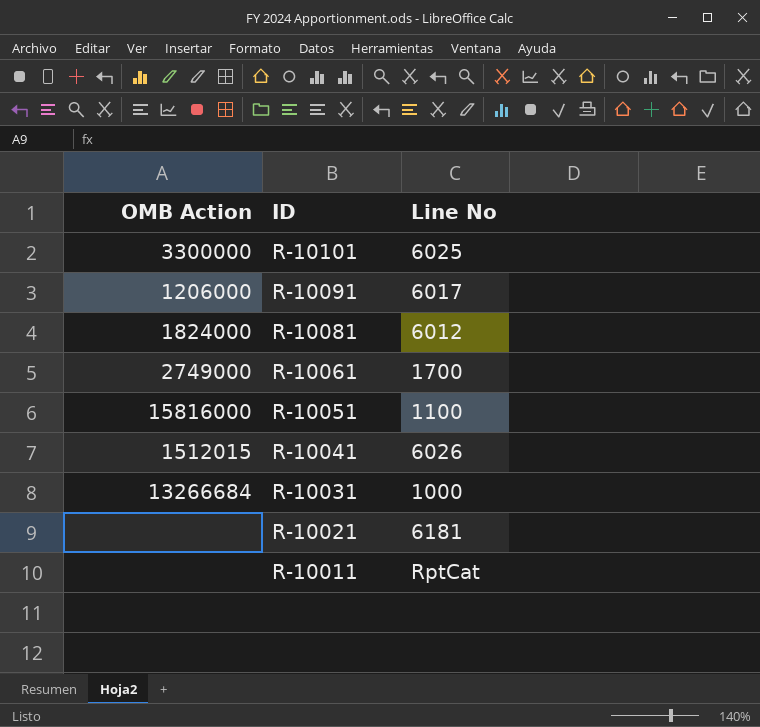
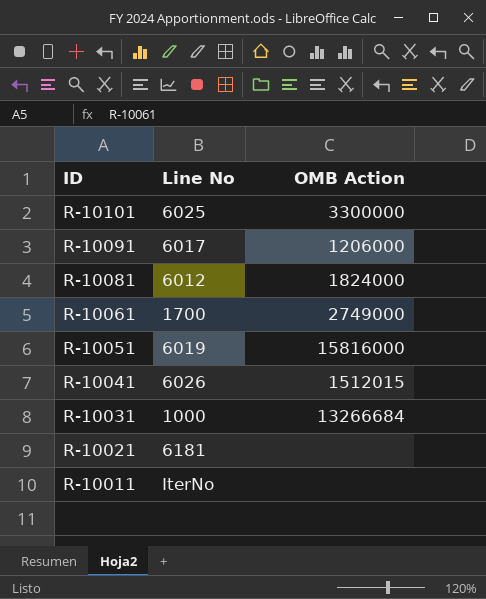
column OMB Action | position: 1 -> 3
R-10051 | Line No: 1100 -> 6019
R-10011 | Line No: RptCat -> IterNo

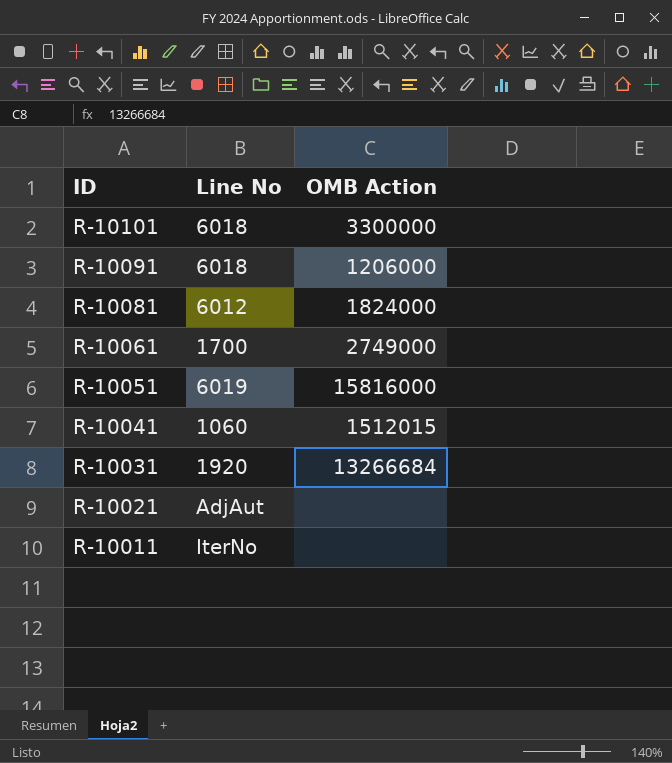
R-10101 | Line No: 6025 -> 6018
R-10091 | Line No: 6017 -> 6018
R-10041 | Line No: 6026 -> 1060
R-10031 | Line No: 1000 -> 1920
R-10021 | Line No: 6181 -> AdjAut

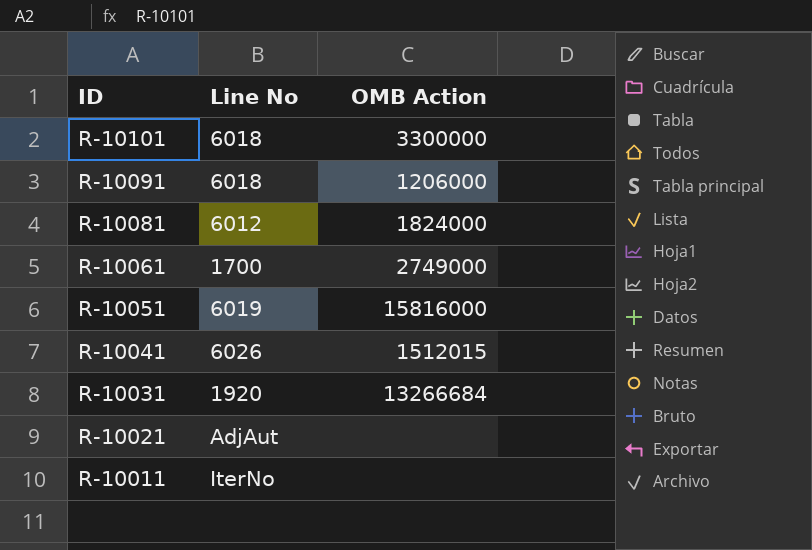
R-10041 | Line No: 1060 -> 6026

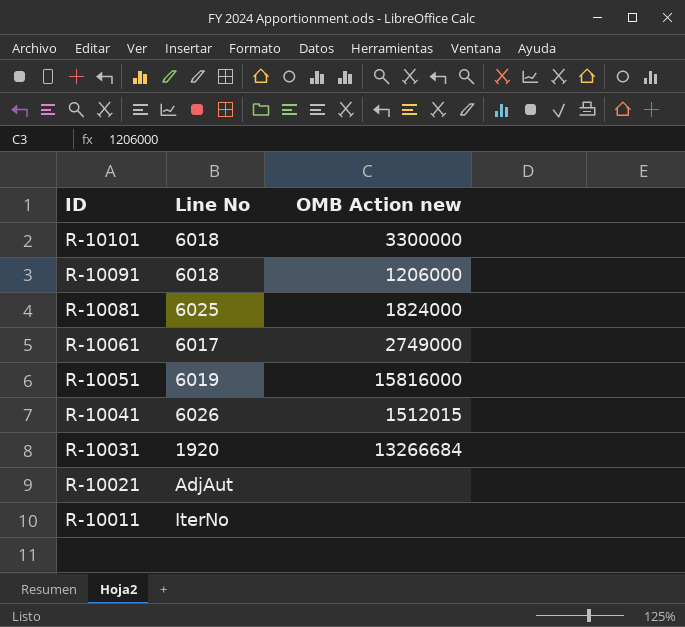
column name: OMB Action -> OMB Action new
R-10081 | Line No: 6012 -> 6025
R-10061 | Line No: 1700 -> 6017

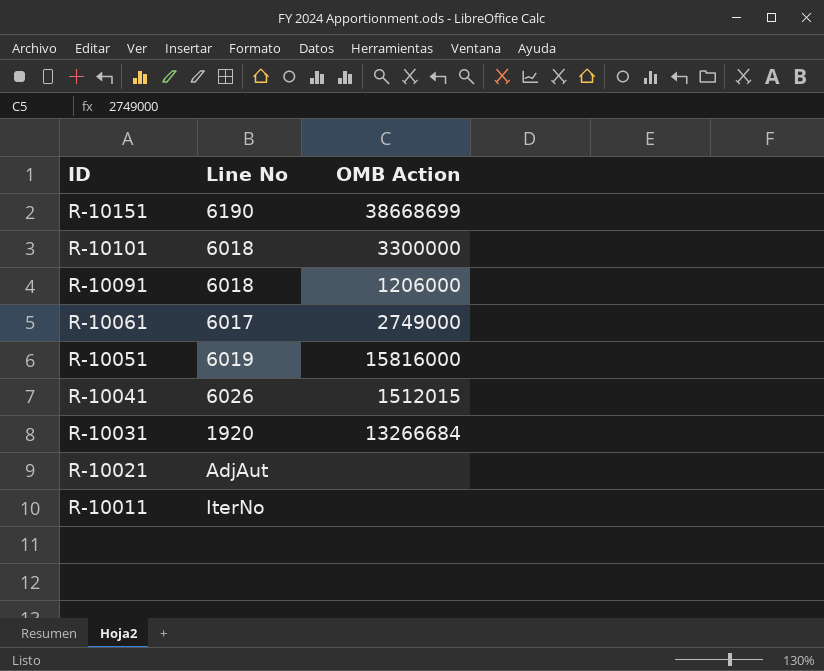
column name: OMB Action new -> OMB Action
row R-10081: 6025 | 1824000 -> none
row R-10151: none -> 6190 | 38668699

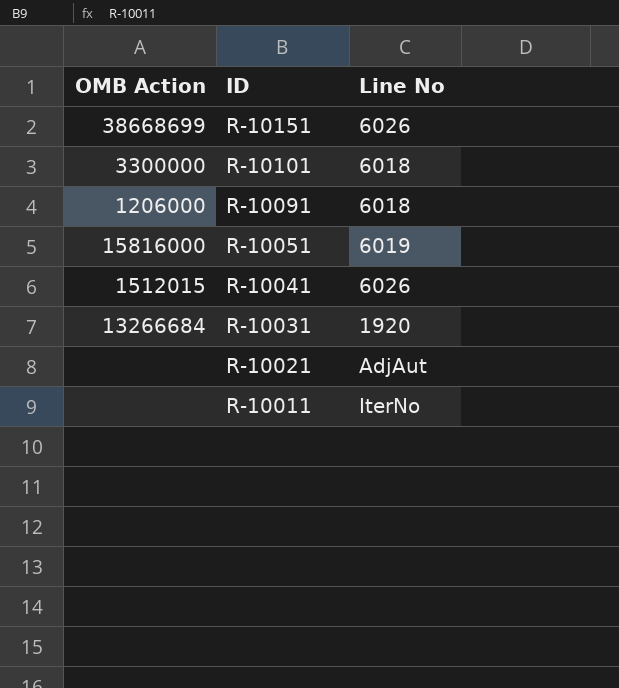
column OMB Action | position: 3 -> 1
row R-10061: 6017 | 2749000 -> none
R-10151 | Line No: 6190 -> 6026

